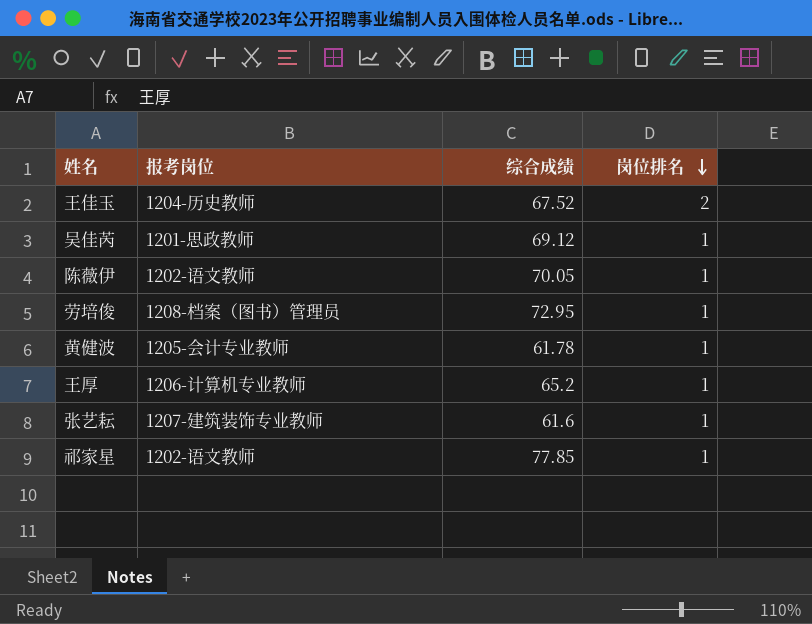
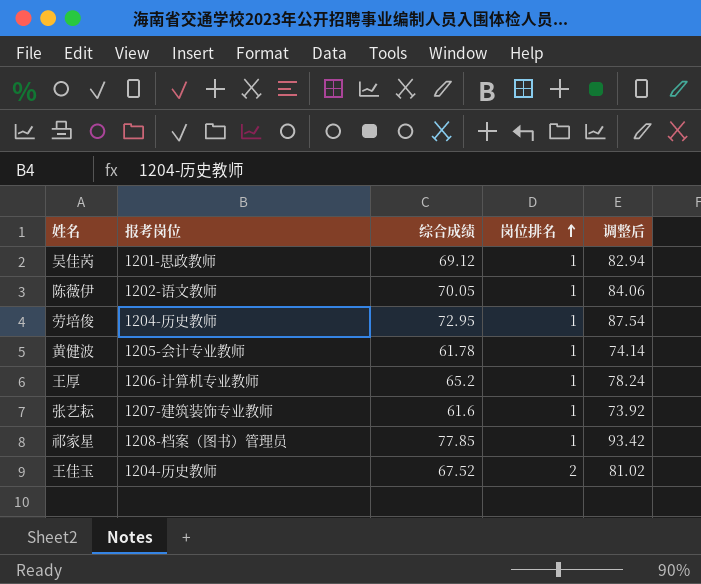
row order: 岗位排名 descending -> 岗位排名 ascending
column 调整后 | formula: none -> [综合成绩] * 1.2
劳培俊 | 报考岗位: 1208-档案（图书）管理员 -> 1204-历史教师
祁家星 | 报考岗位: 1202-语文教师 -> 1208-档案（图书）管理员

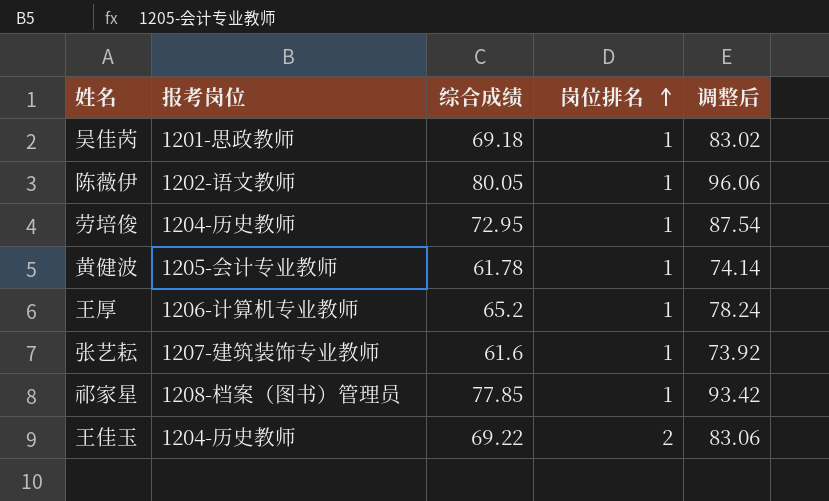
吴佳芮 | 综合成绩: 69.12 -> 69.18
吴佳芮 | 调整后: 82.94 -> 83.02
陈薇伊 | 综合成绩: 70.05 -> 80.05
陈薇伊 | 调整后: 84.06 -> 96.06
王佳玉 | 综合成绩: 67.52 -> 69.22
王佳玉 | 调整后: 81.02 -> 83.06

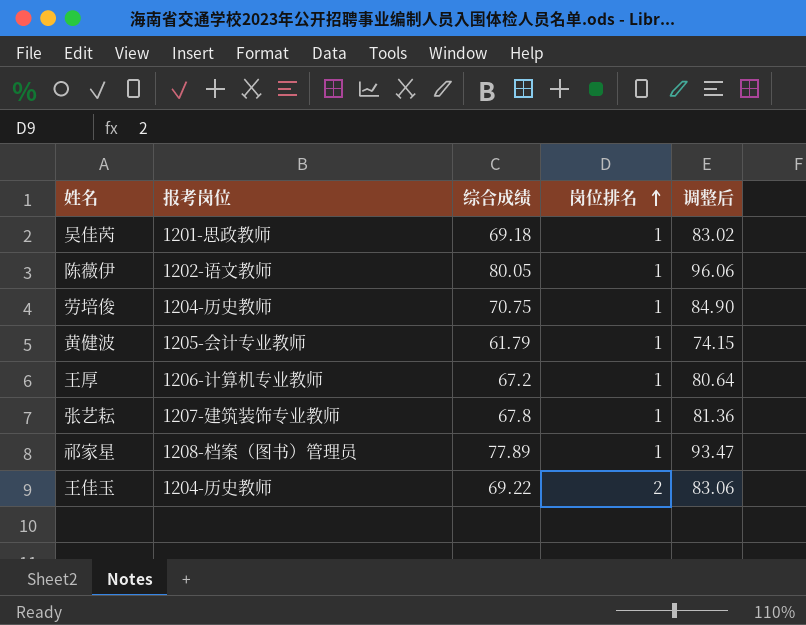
劳培俊 | 综合成绩: 72.95 -> 70.75
劳培俊 | 调整后: 87.54 -> 84.90
黄健波 | 综合成绩: 61.78 -> 61.79
黄健波 | 调整后: 74.14 -> 74.15
王厚 | 综合成绩: 65.2 -> 67.2
王厚 | 调整后: 78.24 -> 80.64
张艺耘 | 综合成绩: 61.6 -> 67.8
张艺耘 | 调整后: 73.92 -> 81.36
祁家星 | 综合成绩: 77.85 -> 77.89
祁家星 | 调整后: 93.42 -> 93.47

